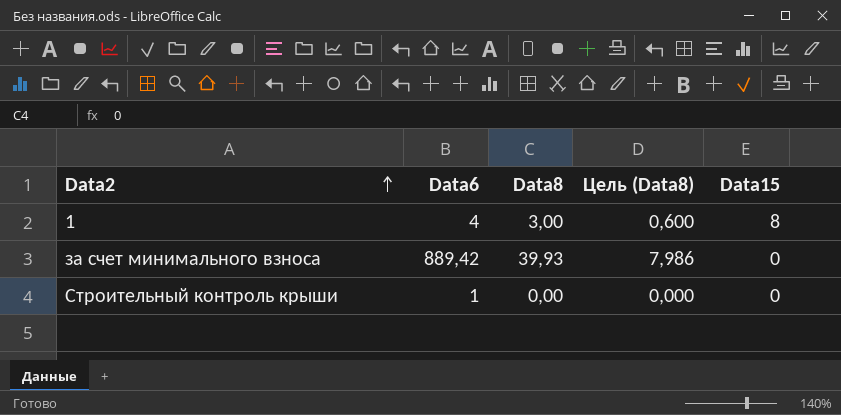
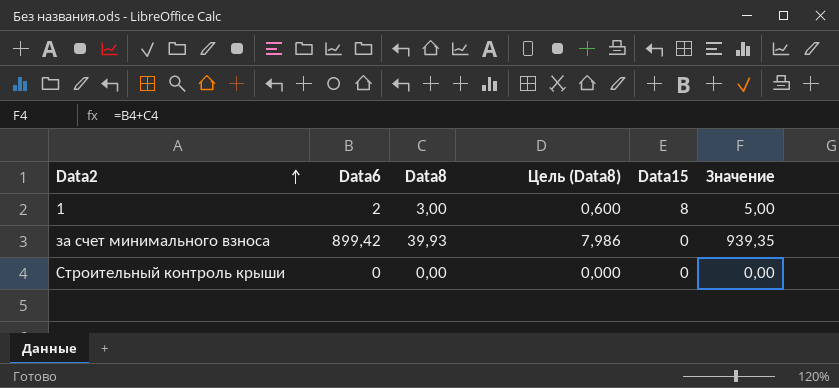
column Значение | formula: none -> [Data6] + [Data8]
1 | Data6: 4 -> 2
за счет минимального взноса | Data6: 889,42 -> 899,42
Строительный контроль крыши | Data6: 1 -> 0

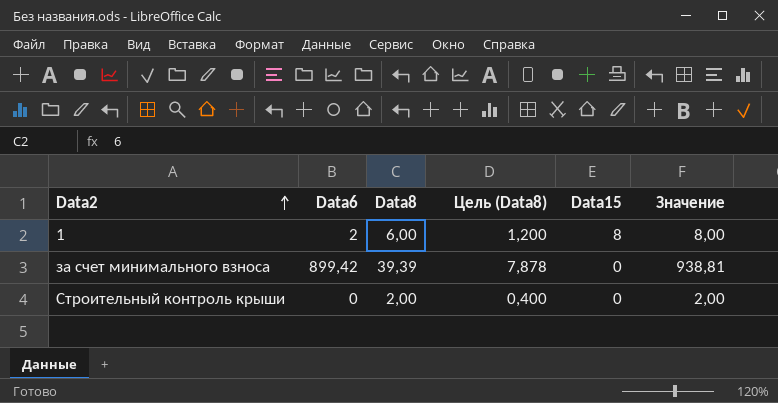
1 | Data8: 3,00 -> 6,00
1 | Цель (Data8): 0,600 -> 1,200
1 | Значение: 5,00 -> 8,00
за счет минимального взноса | Data8: 39,93 -> 39,39
за счет минимального взноса | Цель (Data8): 7,986 -> 7,878
за счет минимального взноса | Значение: 939,35 -> 938,81
Строительный контроль крыши | Data8: 0,00 -> 2,00
Строительный контроль крыши | Цель (Data8): 0,000 -> 0,400
Строительный контроль крыши | Значение: 0,00 -> 2,00

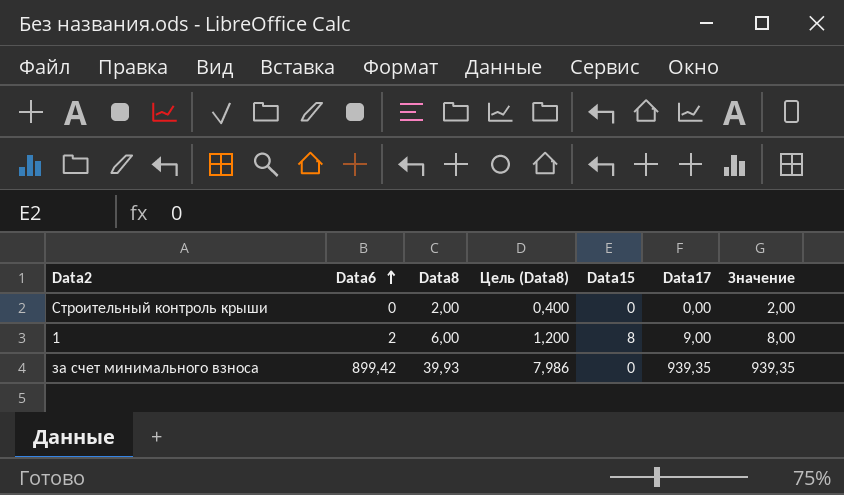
row order: Data2 ascending -> Data6 ascending
column Data17 | position: none -> 6
за счет минимального взноса | Data8: 39,39 -> 39,93
за счет минимального взноса | Цель (Data8): 7,878 -> 7,986
за счет минимального взноса | Значение: 938,81 -> 939,35

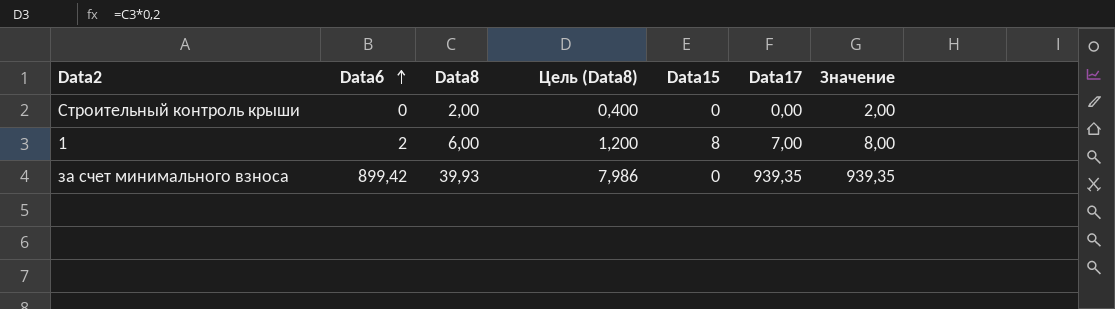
1 | Data17: 9,00 -> 7,00

